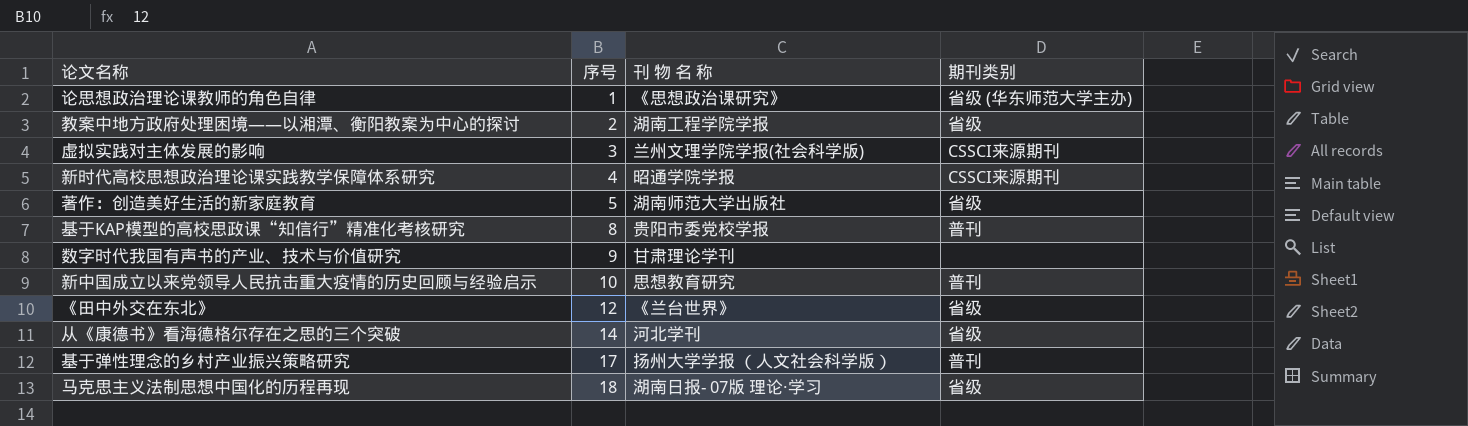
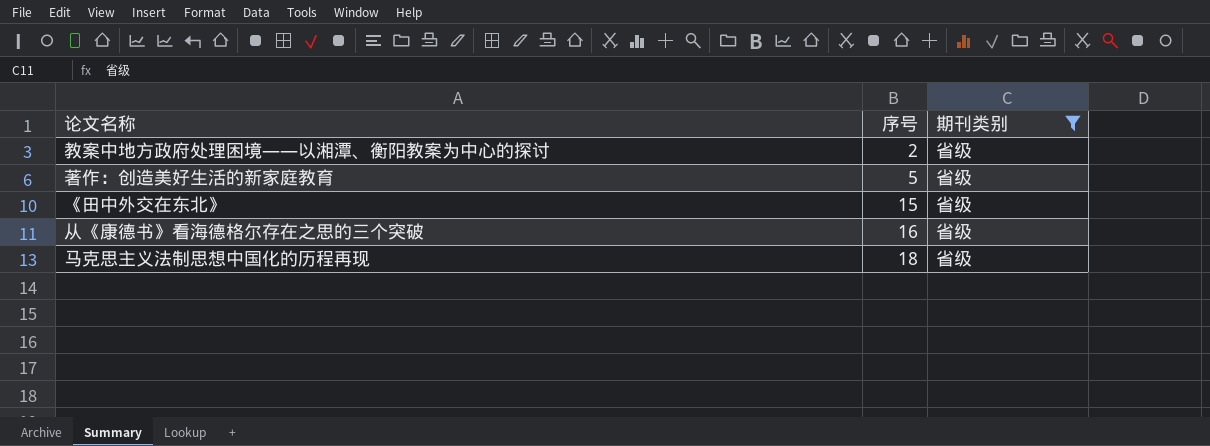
filter: none -> 期刊类别 = 省级
column 刊 物 名 称 | position: 3 -> none
《田中外交在东北》 | 序号: 12 -> 15
从《康德书》看海德格尔存在之思的三个突破 | 序号: 14 -> 16

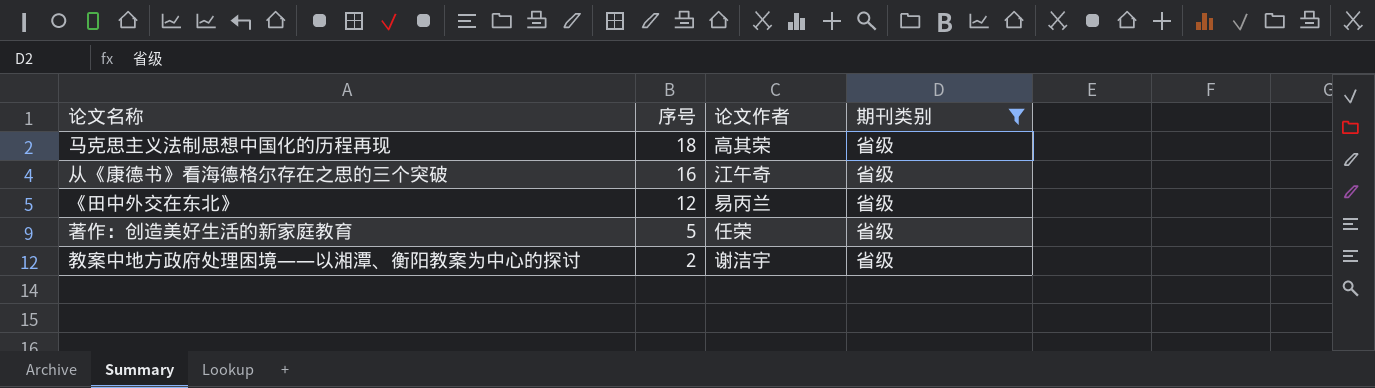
row order: 序号 ascending -> 序号 descending
column 论文作者 | position: none -> 3
《田中外交在东北》 | 序号: 15 -> 12

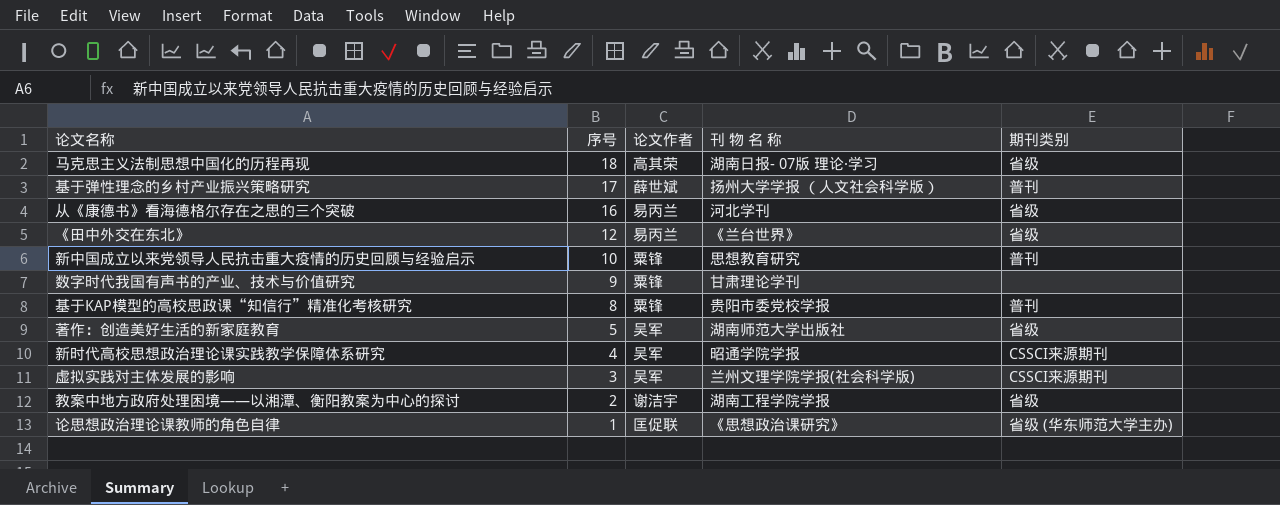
filter: 期刊类别 = 省级 -> none
column 刊 物 名 称 | position: none -> 4
从《康德书》看海德格尔存在之思的三个突破 | 论文作者: 江午奇 -> 易丙兰
著作：创造美好生活的新家庭教育 | 论文作者: 任荣 -> 吴军

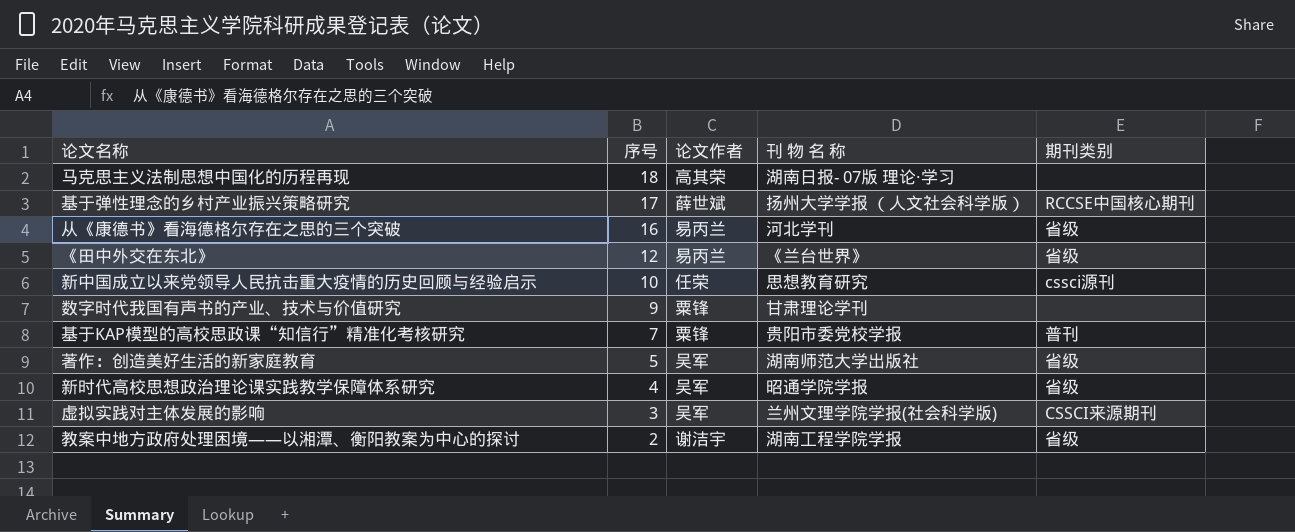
row 论思想政治理论课教师的角色自律: 1 | 匡促联 | 《思想政治课研究》 | 省级 (华东师范大学主办) -> none
马克思主义法制思想中国化的历程再现 | 期刊类别: 省级 -> none
基于弹性理念的乡村产业振兴策略研究 | 期刊类别: 普刊 -> RCCSE中国核心期刊
新中国成立以来党领导人民抗击重大疫情的历史回顾与经验启示 | 论文作者: 粟锋 -> 任荣
新中国成立以来党领导人民抗击重大疫情的历史回顾与经验启示 | 期刊类别: 普刊 -> cssci源刊
基于KAP模型的高校思政课“知信行”精准化考核研究 | 序号: 8 -> 7
新时代高校思想政治理论课实践教学保障体系研究 | 期刊类别: CSSCI来源期刊 -> 省级

